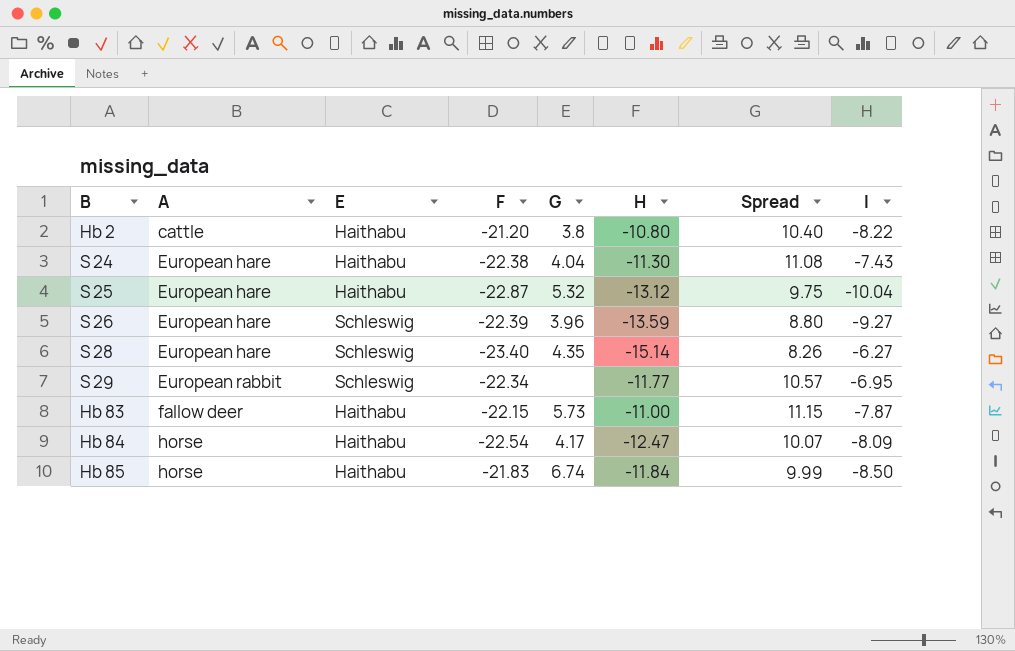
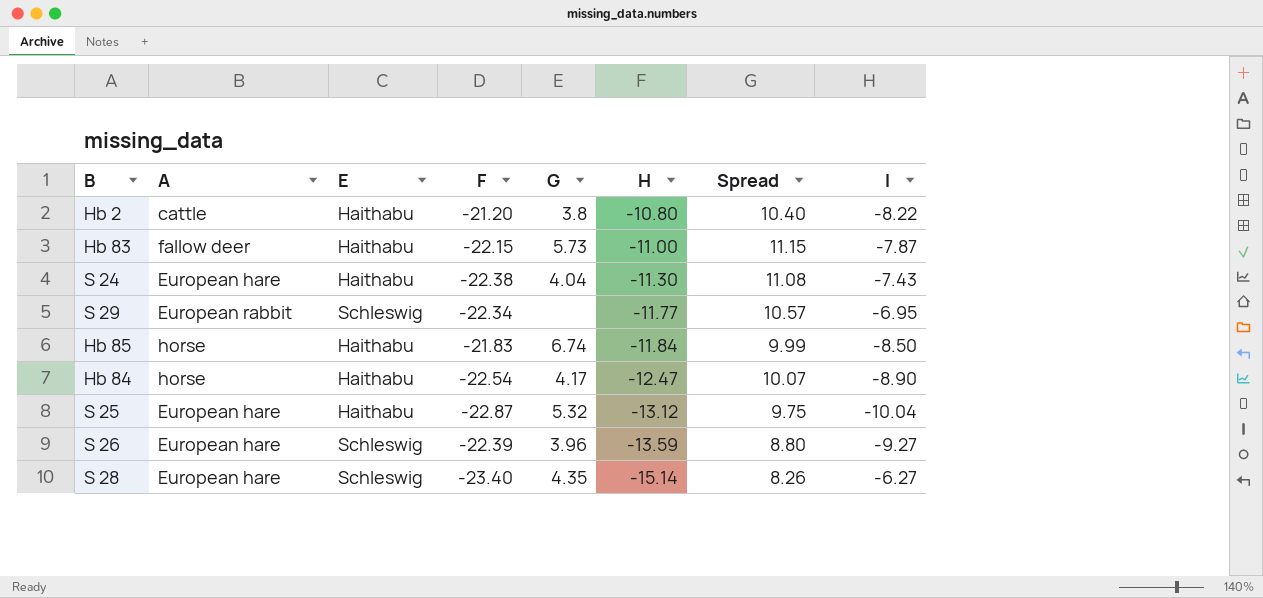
row order: A ascending -> H descending
Hb 84 | I: -8.09 -> -8.90

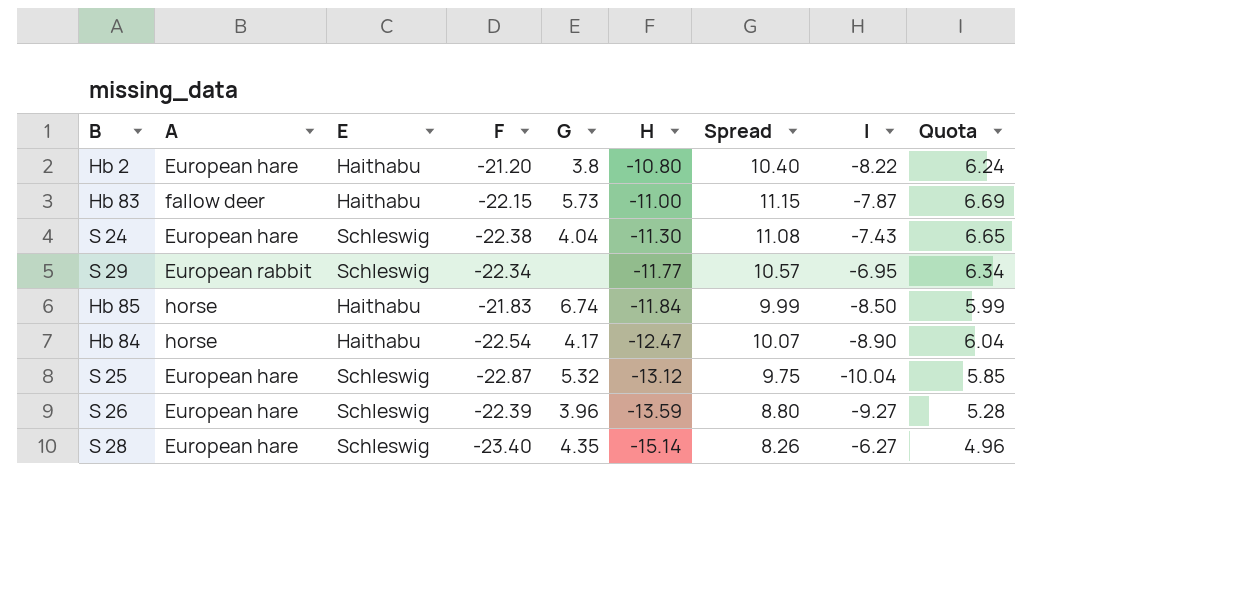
column Quota | formula: none -> [Spread] * 0.6
Hb 2 | A: cattle -> European hare
S 24 | E: Haithabu -> Schleswig
S 25 | E: Haithabu -> Schleswig

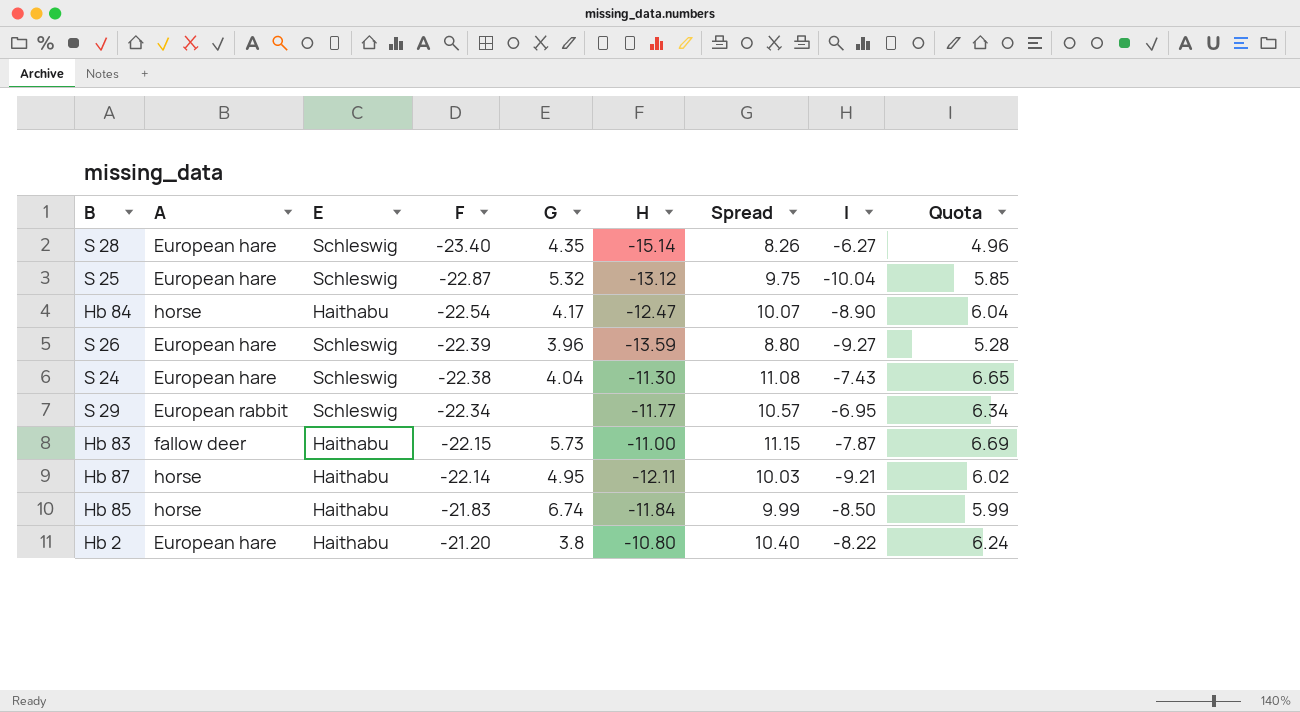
row order: H descending -> F ascending
row Hb 87: none -> horse | Haithabu | -22.14 | 4.95 | -12.11 | 10.03 | -9.21 | 6.02

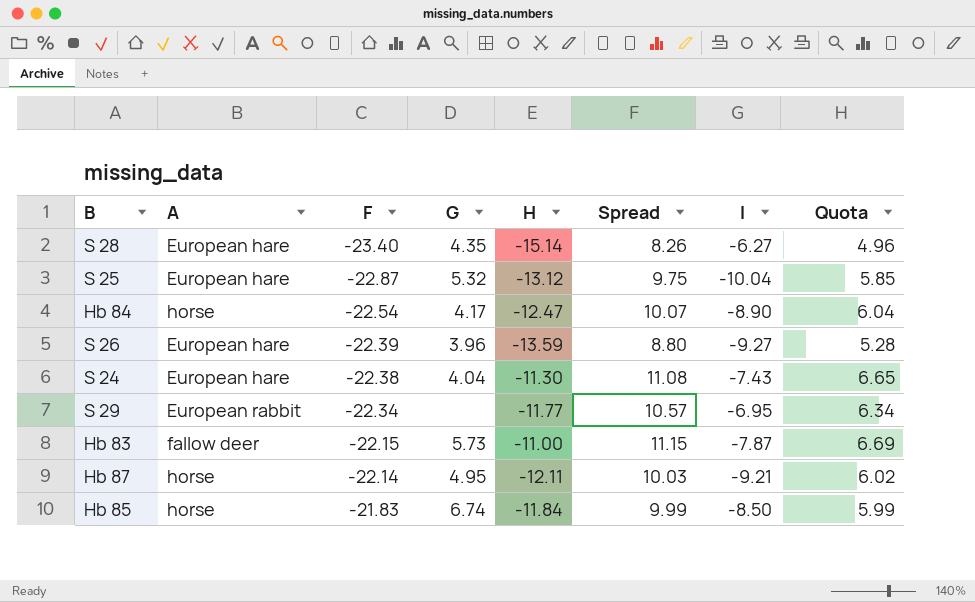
column E | position: 3 -> none
row Hb 2: European hare | Haithabu | -21.20 | 3.8 | -10.80 | 10.40 | -8.22 | 6.24 -> none

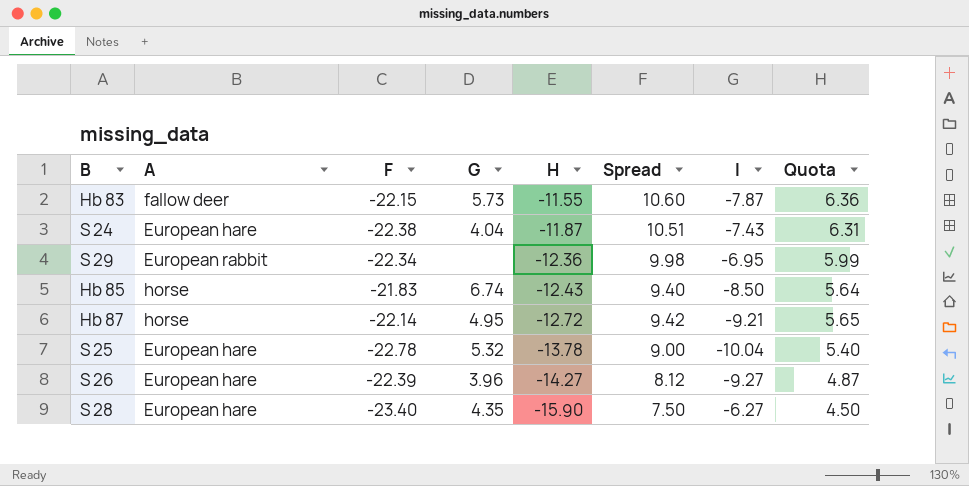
row order: F ascending -> H descending
row Hb 84: horse | -22.54 | 4.17 | -12.47 | 10.07 | -8.90 | 6.04 -> none
Hb 83 | H: -11.00 -> -11.55
Hb 83 | Spread: 11.15 -> 10.60
Hb 83 | Quota: 6.69 -> 6.36
S 24 | H: -11.30 -> -11.87
S 24 | Spread: 11.08 -> 10.51
S 24 | Quota: 6.65 -> 6.31
S 29 | H: -11.77 -> -12.36
S 29 | Spread: 10.57 -> 9.98
S 29 | Quota: 6.34 -> 5.99
Hb 85 | H: -11.84 -> -12.43
Hb 85 | Spread: 9.99 -> 9.40
Hb 85 | Quota: 5.99 -> 5.64
Hb 87 | H: -12.11 -> -12.72
Hb 87 | Spread: 10.03 -> 9.42
Hb 87 | Quota: 6.02 -> 5.65
S 25 | F: -22.87 -> -22.78
S 25 | H: -13.12 -> -13.78
S 25 | Spread: 9.75 -> 9.00
S 25 | Quota: 5.85 -> 5.40
S 26 | H: -13.59 -> -14.27
S 26 | Spread: 8.80 -> 8.12
S 26 | Quota: 5.28 -> 4.87
S 28 | H: -15.14 -> -15.90
S 28 | Spread: 8.26 -> 7.50
S 28 | Quota: 4.96 -> 4.50

